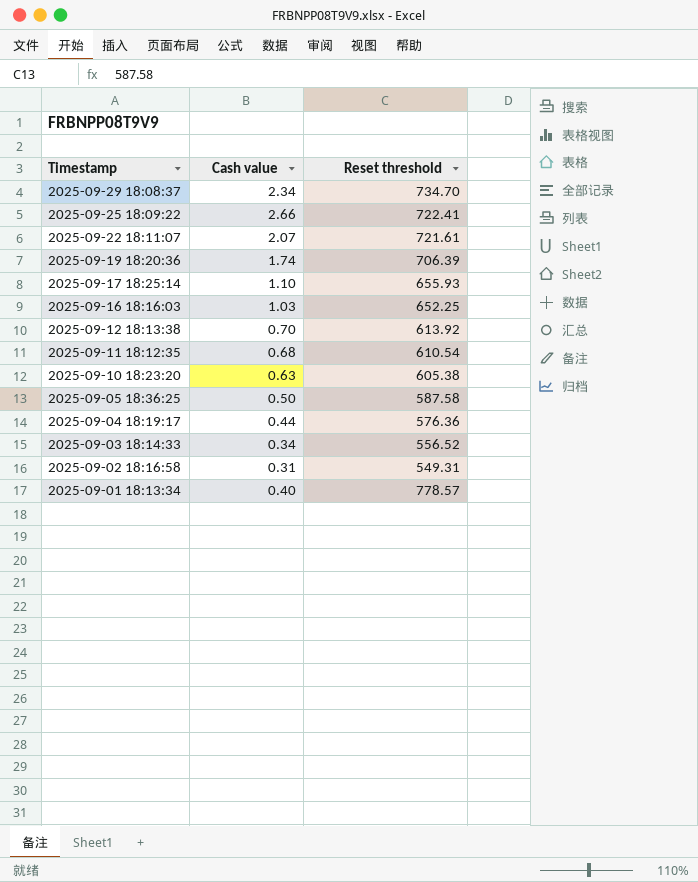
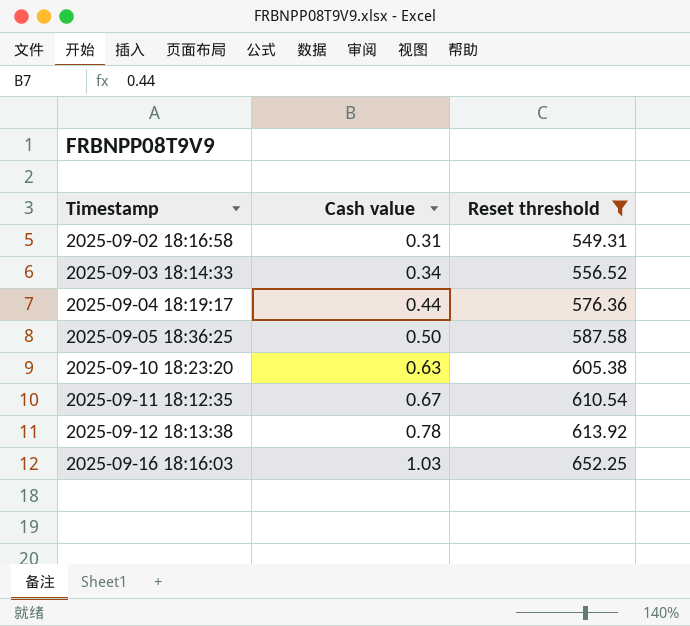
filter: none -> Reset threshold <= 652.25
row order: Timestamp descending -> Timestamp ascending
2025-09-11 18:12:35 | Cash value: 0.68 -> 0.67
2025-09-12 18:13:38 | Cash value: 0.70 -> 0.78

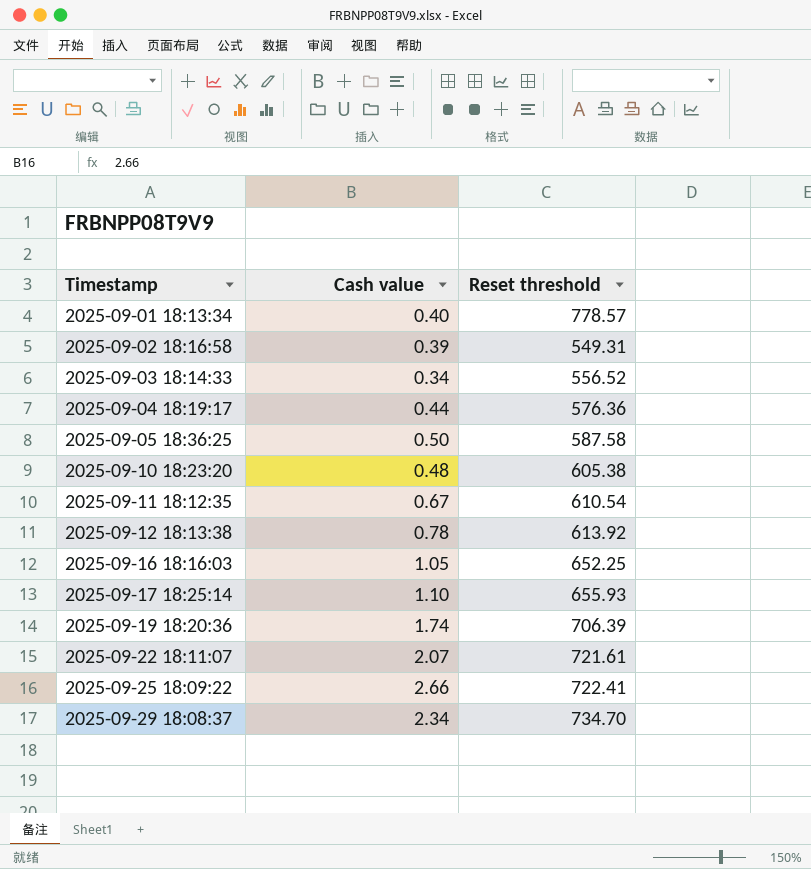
filter: Reset threshold <= 652.25 -> none
2025-09-02 18:16:58 | Cash value: 0.31 -> 0.39
2025-09-10 18:23:20 | Cash value: 0.63 -> 0.48
2025-09-16 18:16:03 | Cash value: 1.03 -> 1.05

